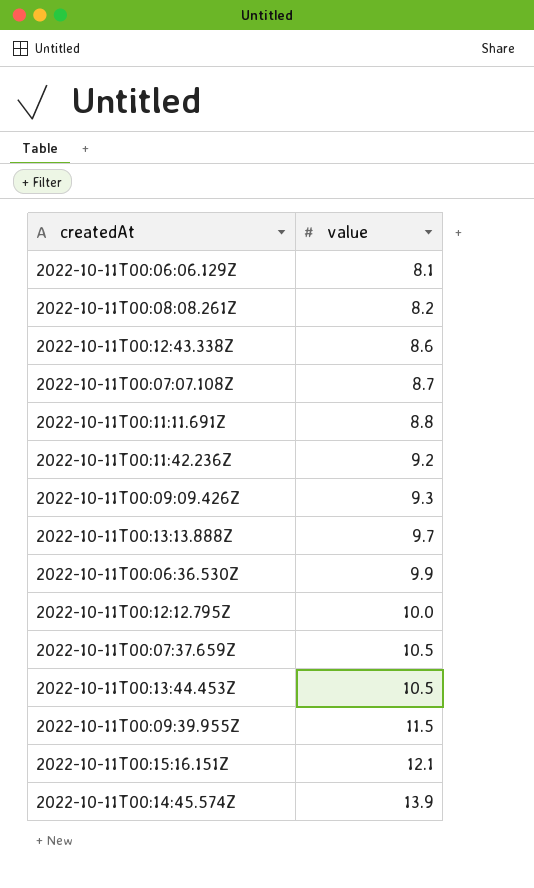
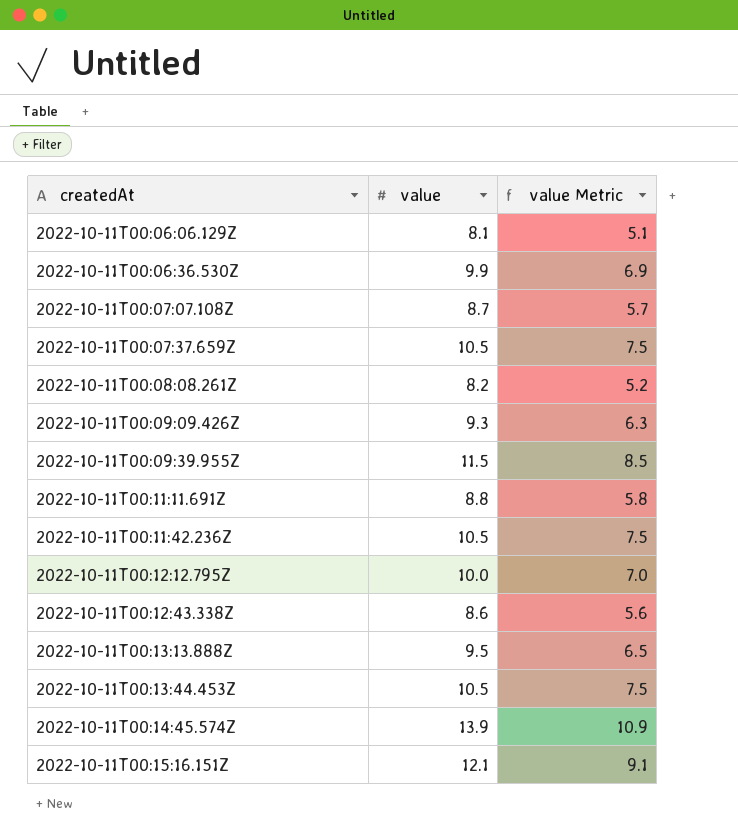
row order: value ascending -> createdAt ascending
column value Metric | formula: none -> [value] - 3
2022-10-11T00:11:42.236Z | value: 9.2 -> 10.5
2022-10-11T00:13:13.888Z | value: 9.7 -> 9.5

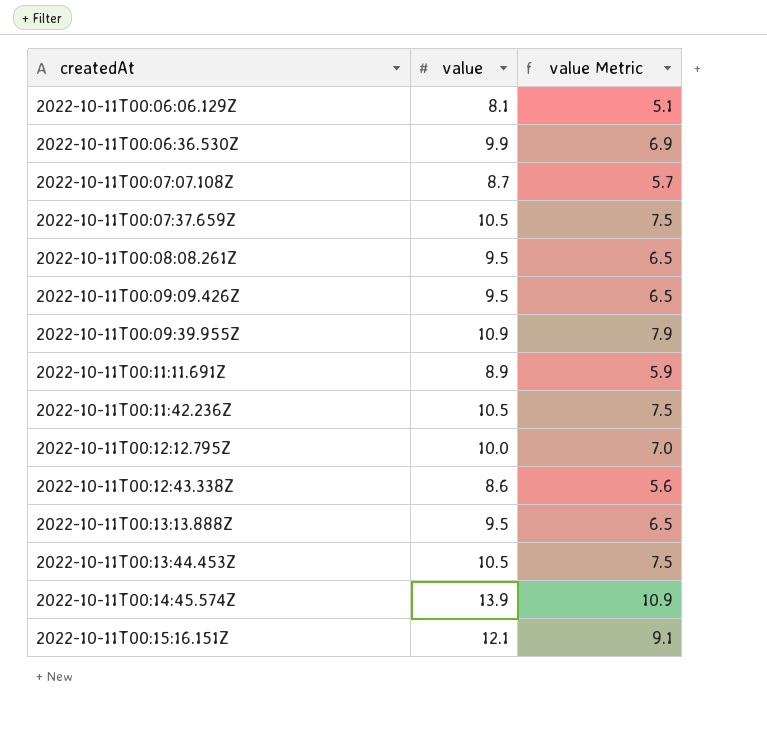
2022-10-11T00:08:08.261Z | value: 8.2 -> 9.5
2022-10-11T00:08:08.261Z | value Metric: 5.2 -> 6.5
2022-10-11T00:09:09.426Z | value: 9.3 -> 9.5
2022-10-11T00:09:09.426Z | value Metric: 6.3 -> 6.5
2022-10-11T00:09:39.955Z | value: 11.5 -> 10.9
2022-10-11T00:09:39.955Z | value Metric: 8.5 -> 7.9
2022-10-11T00:11:11.691Z | value: 8.8 -> 8.9
2022-10-11T00:11:11.691Z | value Metric: 5.8 -> 5.9

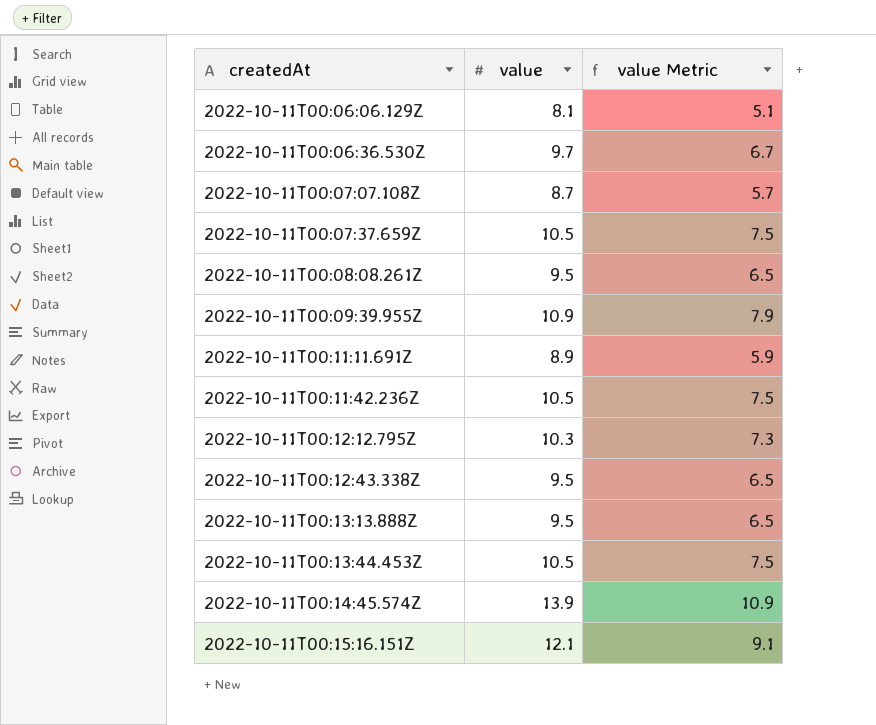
row 2022-10-11T00:09:09.426Z: 9.5 | 6.5 -> none
2022-10-11T00:06:36.530Z | value: 9.9 -> 9.7
2022-10-11T00:06:36.530Z | value Metric: 6.9 -> 6.7
2022-10-11T00:12:12.795Z | value: 10.0 -> 10.3
2022-10-11T00:12:12.795Z | value Metric: 7.0 -> 7.3
2022-10-11T00:12:43.338Z | value: 8.6 -> 9.5
2022-10-11T00:12:43.338Z | value Metric: 5.6 -> 6.5

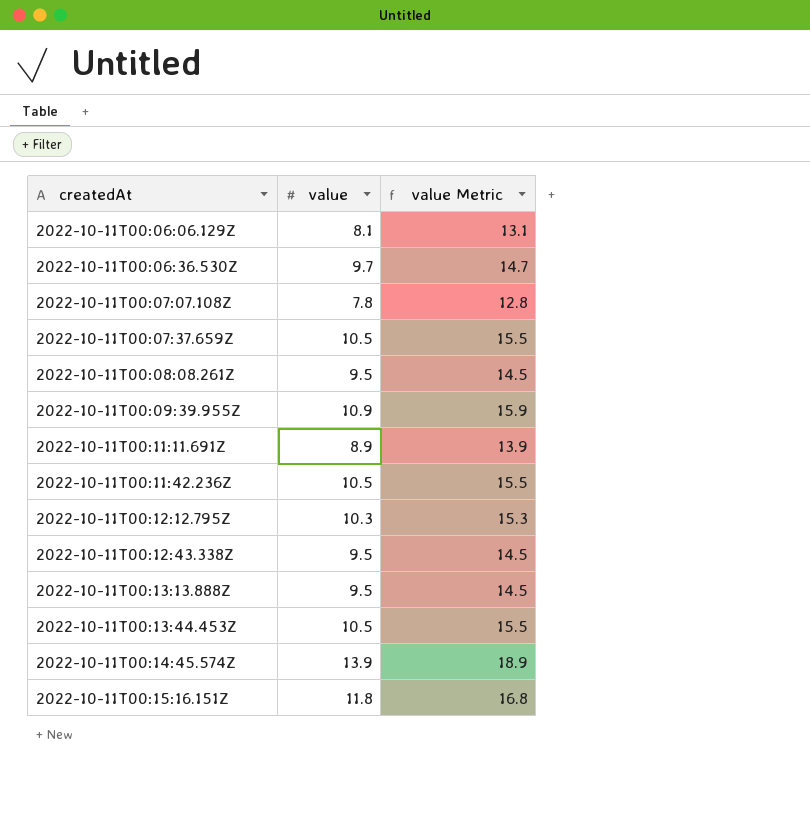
column value Metric | formula: [value] - 3 -> [value] + 5
2022-10-11T00:07:07.108Z | value: 8.7 -> 7.8
2022-10-11T00:15:16.151Z | value: 12.1 -> 11.8

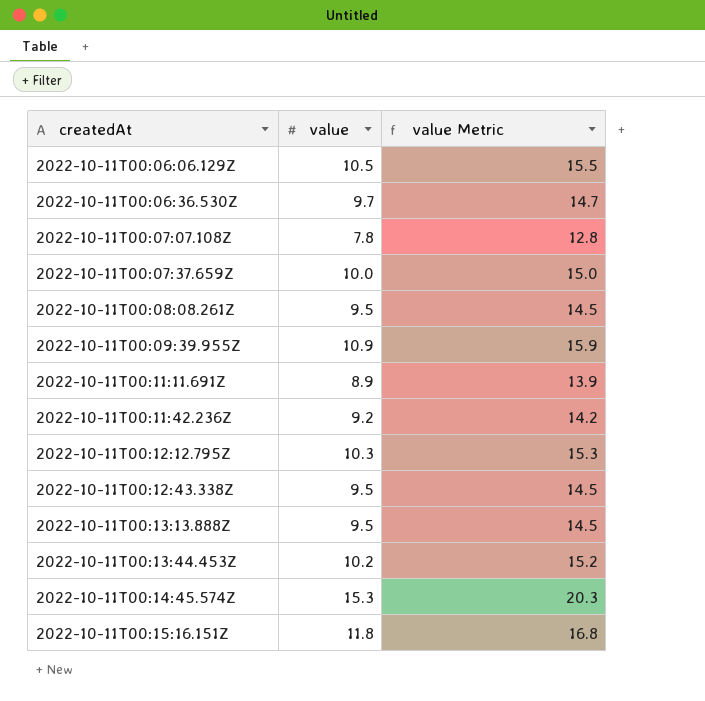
2022-10-11T00:06:06.129Z | value: 8.1 -> 10.5
2022-10-11T00:06:06.129Z | value Metric: 13.1 -> 15.5
2022-10-11T00:07:37.659Z | value: 10.5 -> 10.0
2022-10-11T00:07:37.659Z | value Metric: 15.5 -> 15.0
2022-10-11T00:11:42.236Z | value: 10.5 -> 9.2
2022-10-11T00:11:42.236Z | value Metric: 15.5 -> 14.2
2022-10-11T00:13:44.453Z | value: 10.5 -> 10.2
2022-10-11T00:13:44.453Z | value Metric: 15.5 -> 15.2
2022-10-11T00:14:45.574Z | value: 13.9 -> 15.3
2022-10-11T00:14:45.574Z | value Metric: 18.9 -> 20.3

